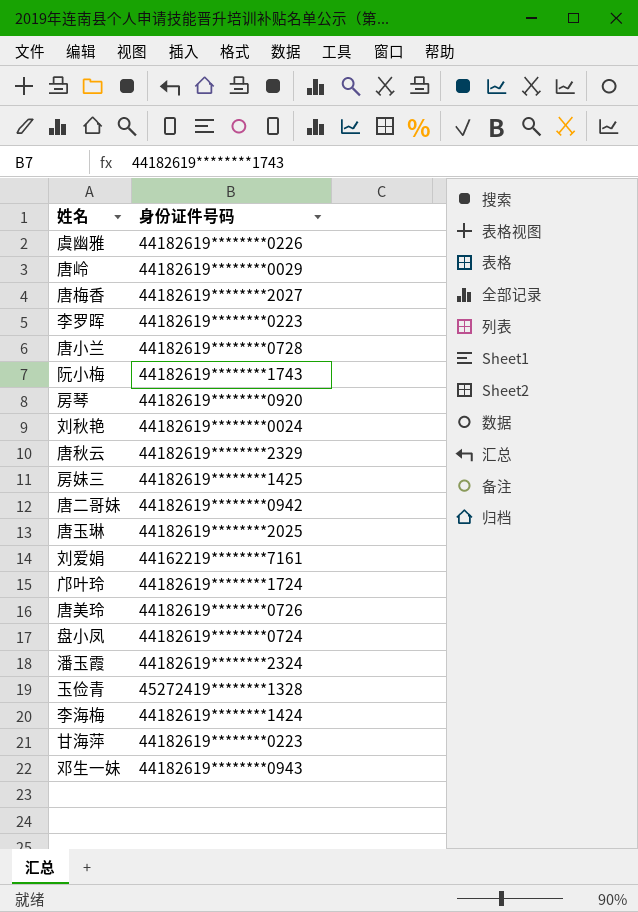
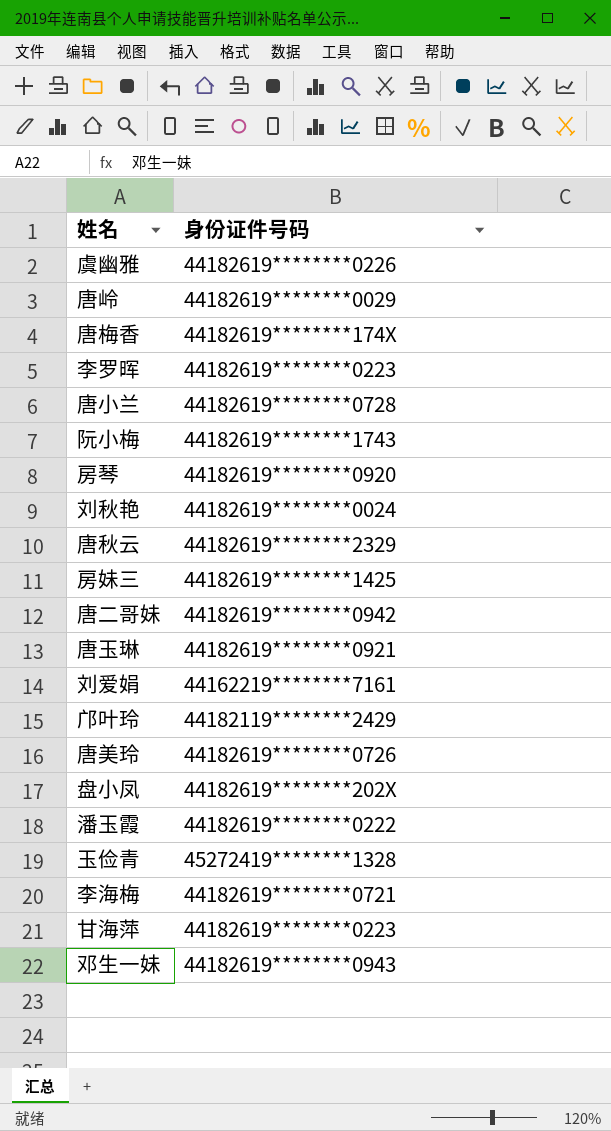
唐梅香 | 身份证件号码: 44182619********2027 -> 44182619********174X
唐玉琳 | 身份证件号码: 44182619********2025 -> 44182619********0921
邝叶玲 | 身份证件号码: 44182619********1724 -> 44182119********2429
盘小凤 | 身份证件号码: 44182619********0724 -> 44182619********202X
潘玉霞 | 身份证件号码: 44182619********2324 -> 44182619********0222
李海梅 | 身份证件号码: 44182619********1424 -> 44182619********0721

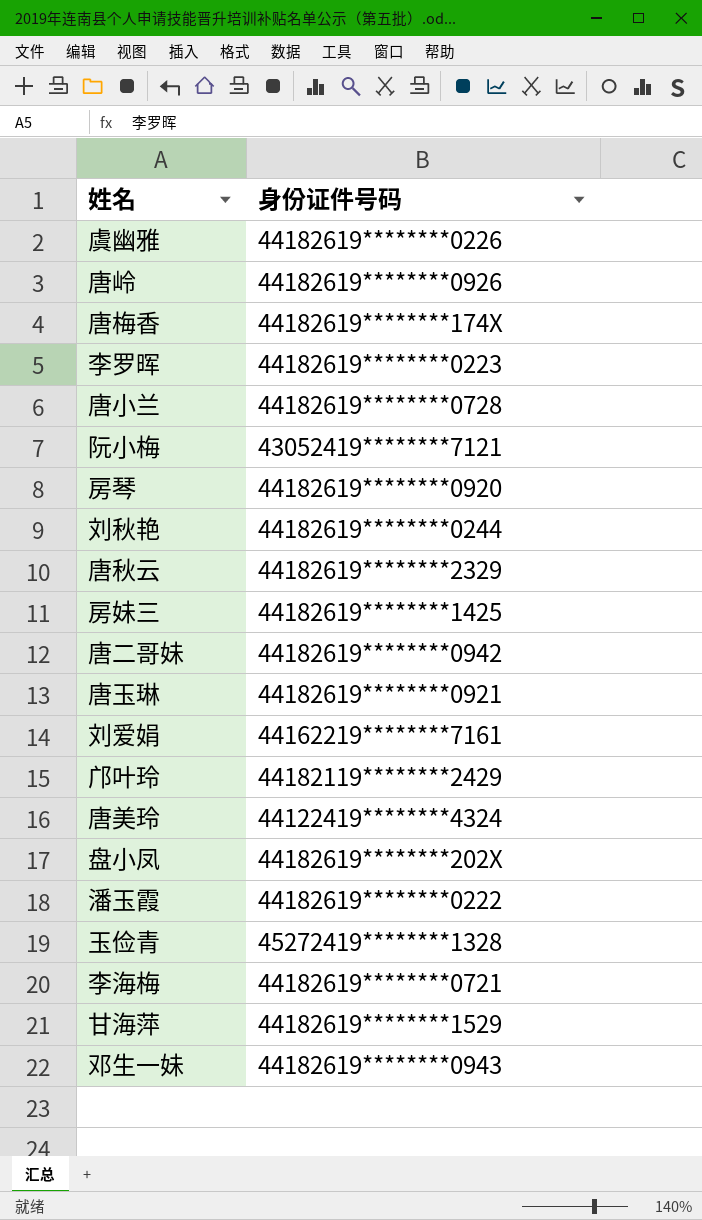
唐岭 | 身份证件号码: 44182619********0029 -> 44182619********0926
阮小梅 | 身份证件号码: 44182619********1743 -> 43052419********7121
刘秋艳 | 身份证件号码: 44182619********0024 -> 44182619********0244
唐美玲 | 身份证件号码: 44182619********0726 -> 44122419********4324
甘海萍 | 身份证件号码: 44182619********0223 -> 44182619********1529

